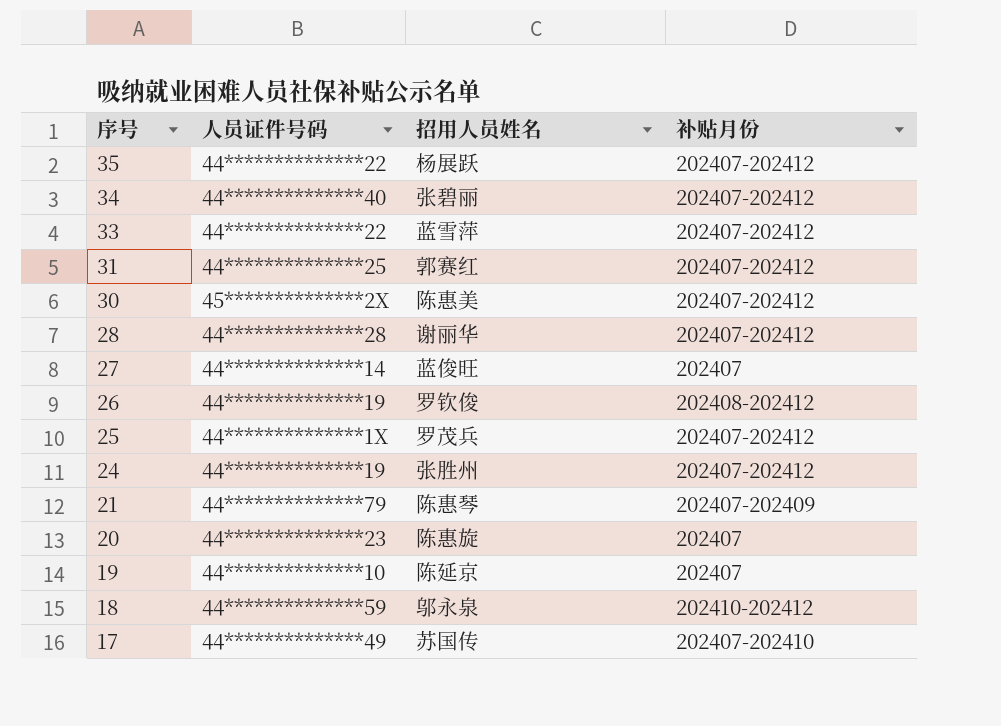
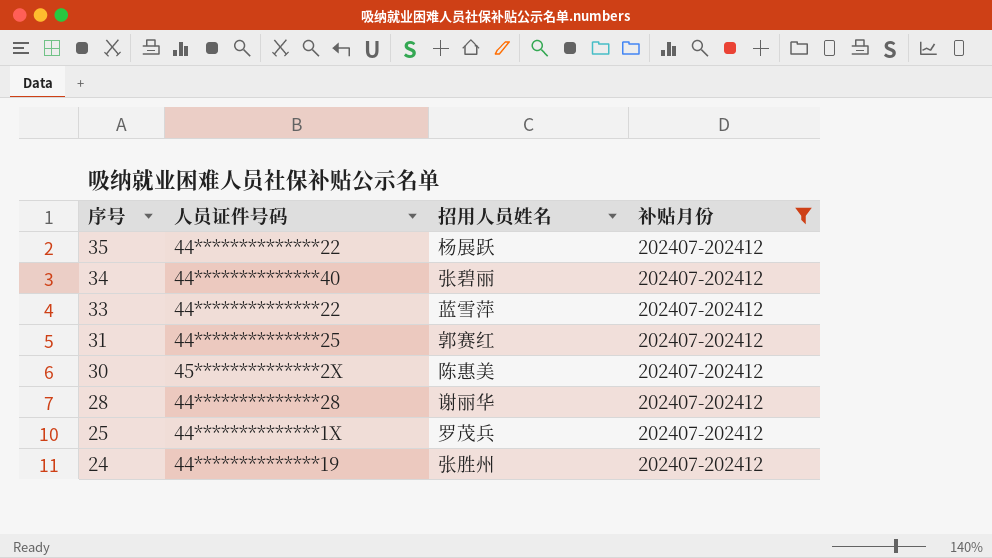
filter: none -> 补贴月份 = 202407-202412

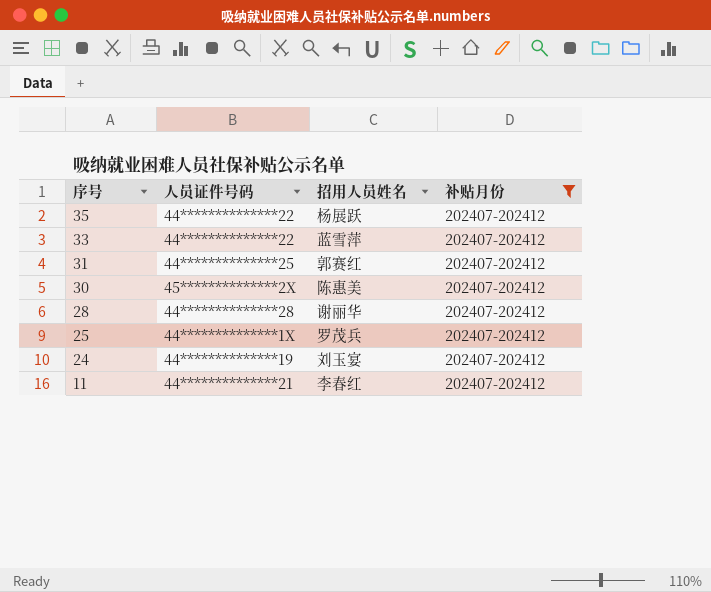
row 34: 44**************40 | 张碧丽 | 202407-202412 -> none
24 | 招用人员姓名: 张胜州 -> 刘玉宴
row 11: none -> 44**************21 | 李春红 | 202407-202412

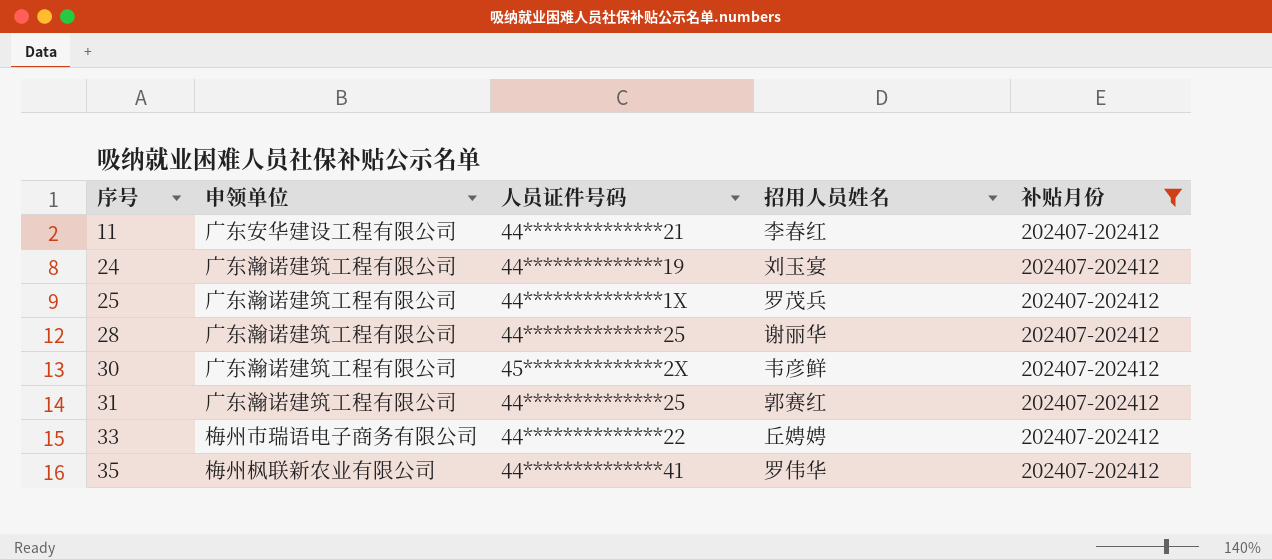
row order: 序号 descending -> 序号 ascending
column 申领单位 | position: none -> 2
28 | 人员证件号码: 44**************28 -> 44**************25
30 | 招用人员姓名: 陈惠美 -> 韦彦鲜
33 | 招用人员姓名: 蓝雪萍 -> 丘娉娉
35 | 人员证件号码: 44**************22 -> 44**************41
35 | 招用人员姓名: 杨展跃 -> 罗伟华

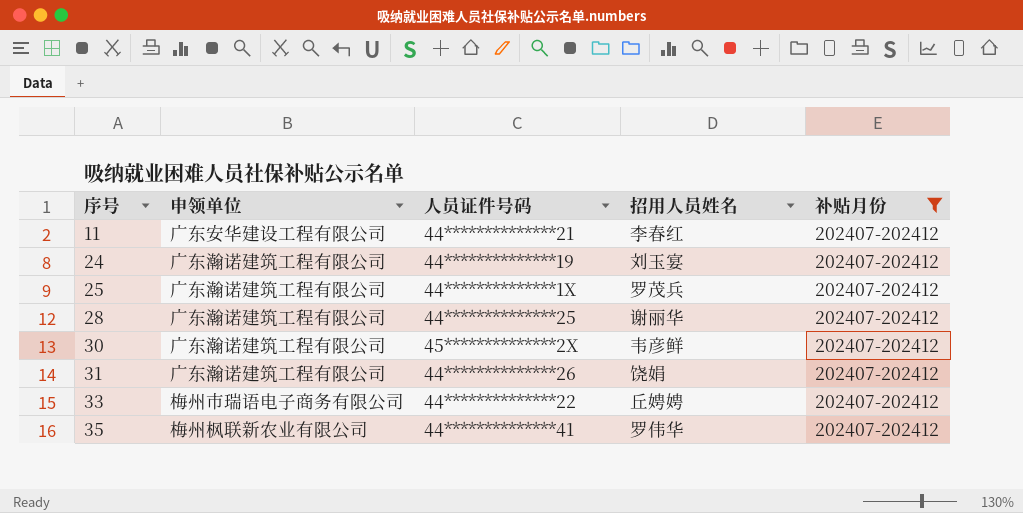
31 | 人员证件号码: 44**************25 -> 44**************26
31 | 招用人员姓名: 郭赛红 -> 饶娟

